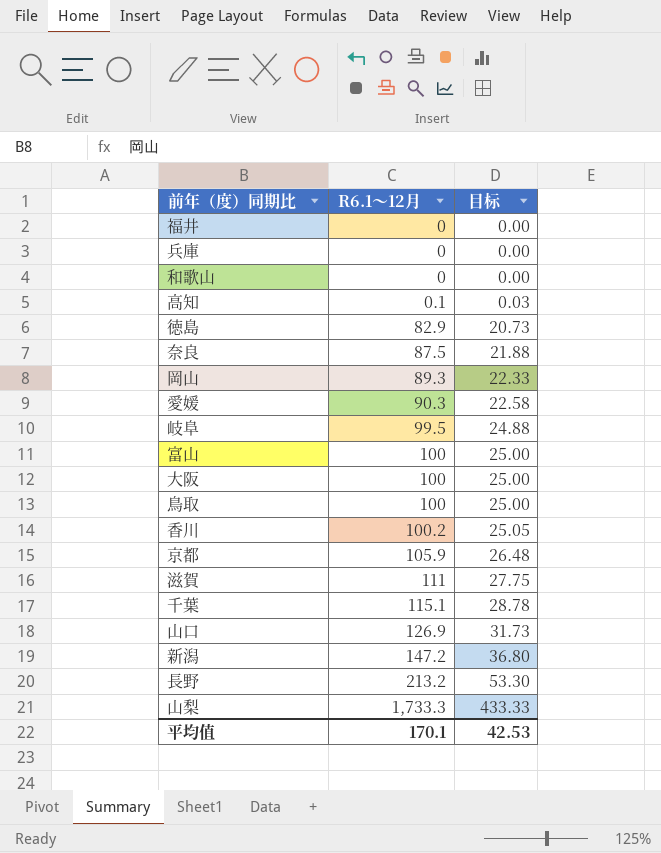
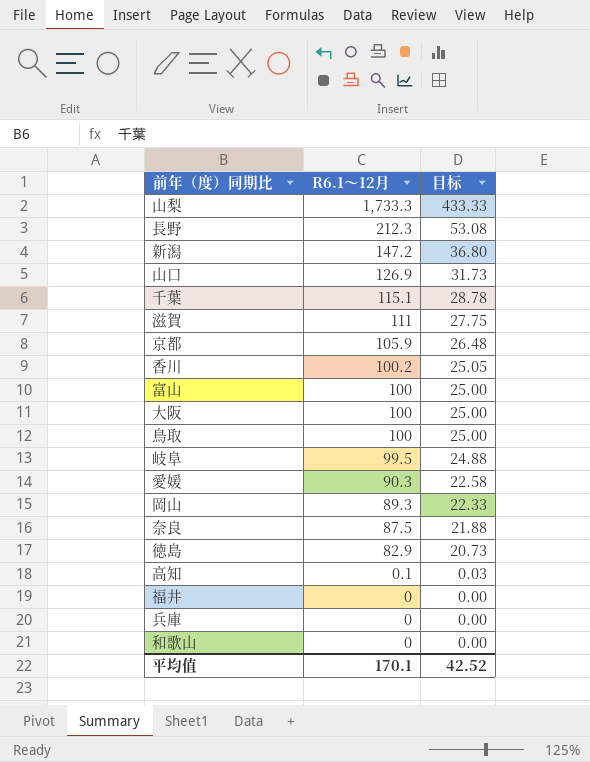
row order: R6.1～12月 ascending -> R6.1～12月 descending
長野 | R6.1～12月: 213.2 -> 212.3
長野 | 目标: 53.30 -> 53.08
平均值 | 目标: 42.53 -> 42.52

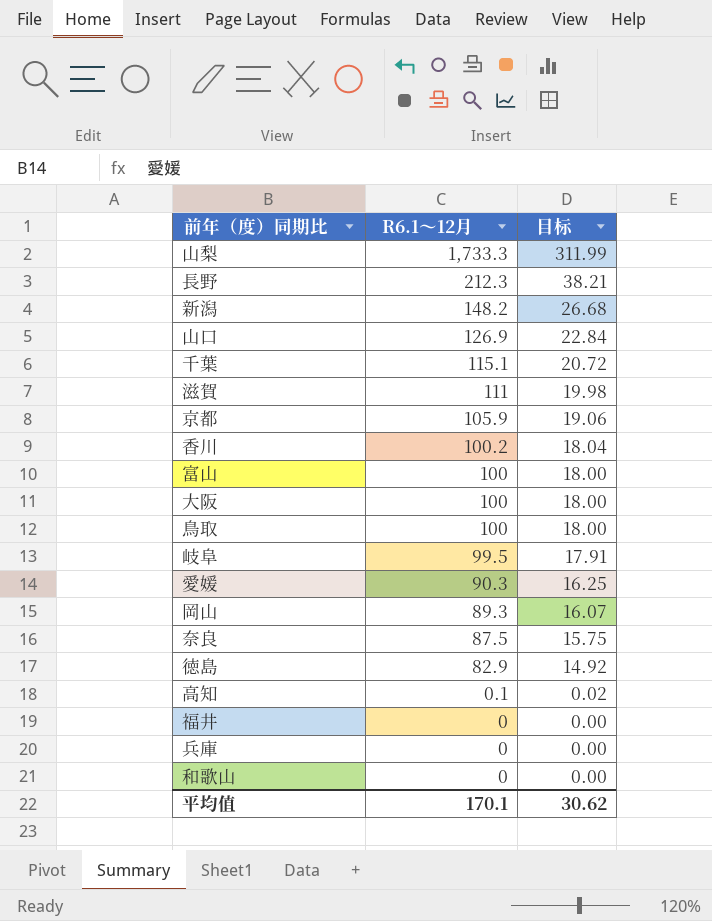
column 目标 | formula: [R6.1～12月] * 0.25 -> [R6.1～12月] * 0.18
新潟 | R6.1～12月: 147.2 -> 148.2
平均值 | 目标: 42.52 -> 30.62

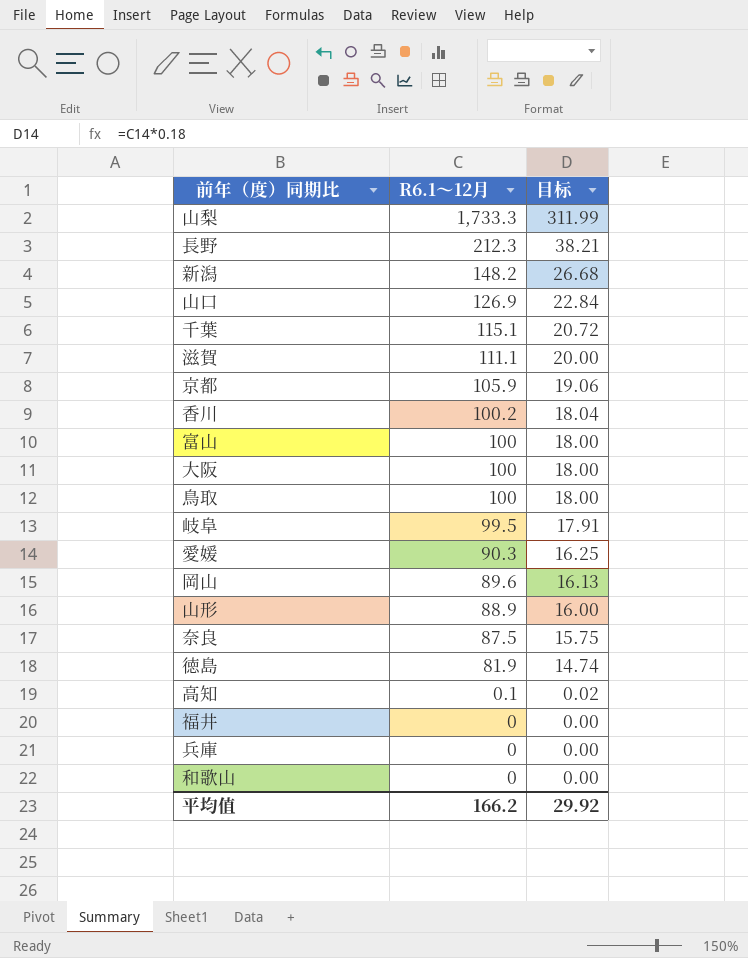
滋賀 | R6.1～12月: 111 -> 111.1
滋賀 | 目标: 19.98 -> 20.00
岡山 | R6.1～12月: 89.3 -> 89.6
岡山 | 目标: 16.07 -> 16.13
row 山形: none -> 88.9 | 16.00
徳島 | R6.1～12月: 82.9 -> 81.9
徳島 | 目标: 14.92 -> 14.74
平均值 | R6.1～12月: 170.1 -> 166.2
平均值 | 目标: 30.62 -> 29.92

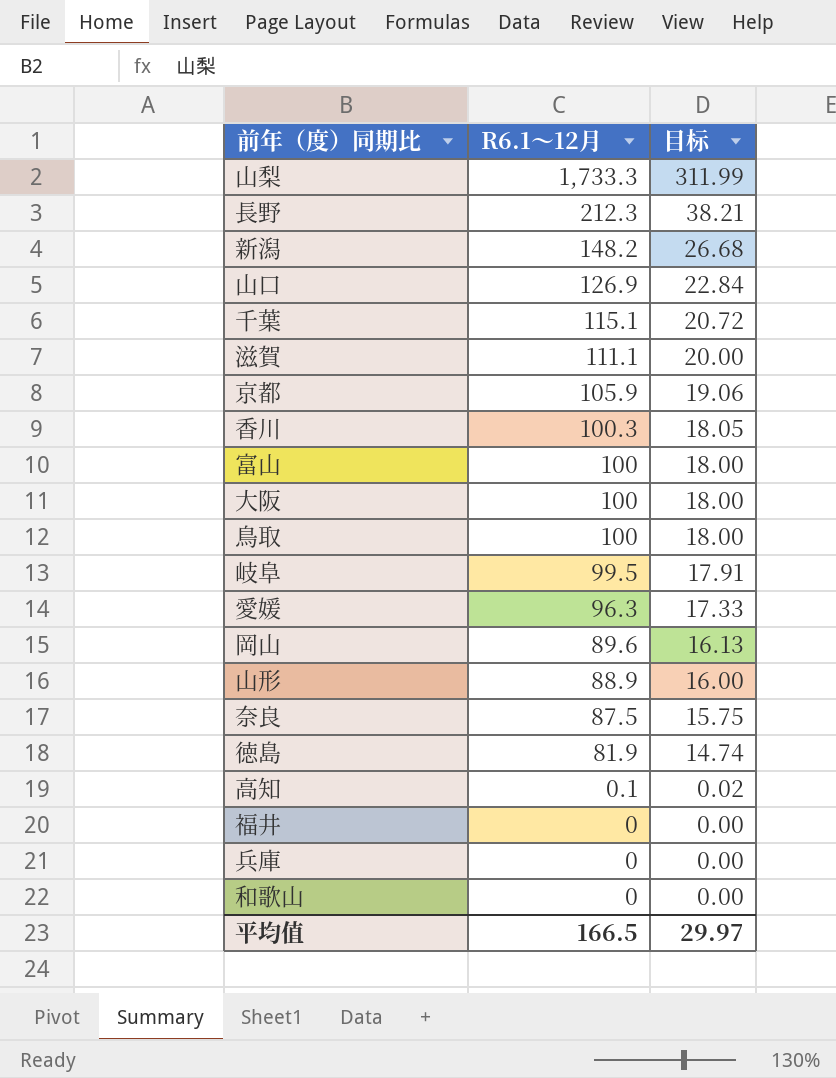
香川 | R6.1～12月: 100.2 -> 100.3
香川 | 目标: 18.04 -> 18.05
愛媛 | R6.1～12月: 90.3 -> 96.3
愛媛 | 目标: 16.25 -> 17.33
平均值 | R6.1～12月: 166.2 -> 166.5
平均值 | 目标: 29.92 -> 29.97

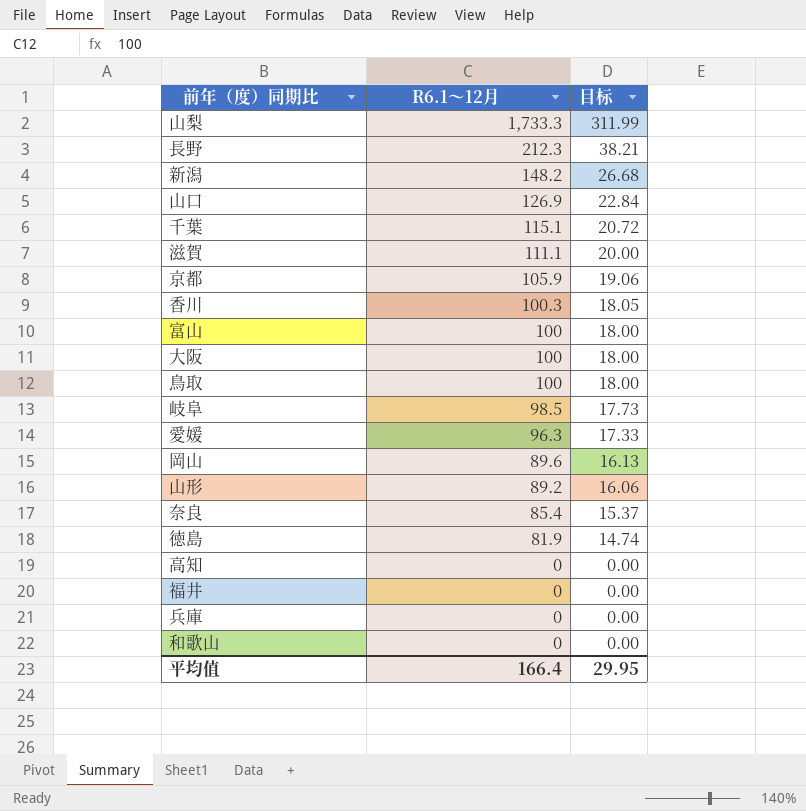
岐阜 | R6.1～12月: 99.5 -> 98.5
岐阜 | 目标: 17.91 -> 17.73
山形 | R6.1～12月: 88.9 -> 89.2
山形 | 目标: 16.00 -> 16.06
奈良 | R6.1～12月: 87.5 -> 85.4
奈良 | 目标: 15.75 -> 15.37
高知 | R6.1～12月: 0.1 -> 0
高知 | 目标: 0.02 -> 0.00
平均值 | R6.1～12月: 166.5 -> 166.4
平均值 | 目标: 29.97 -> 29.95

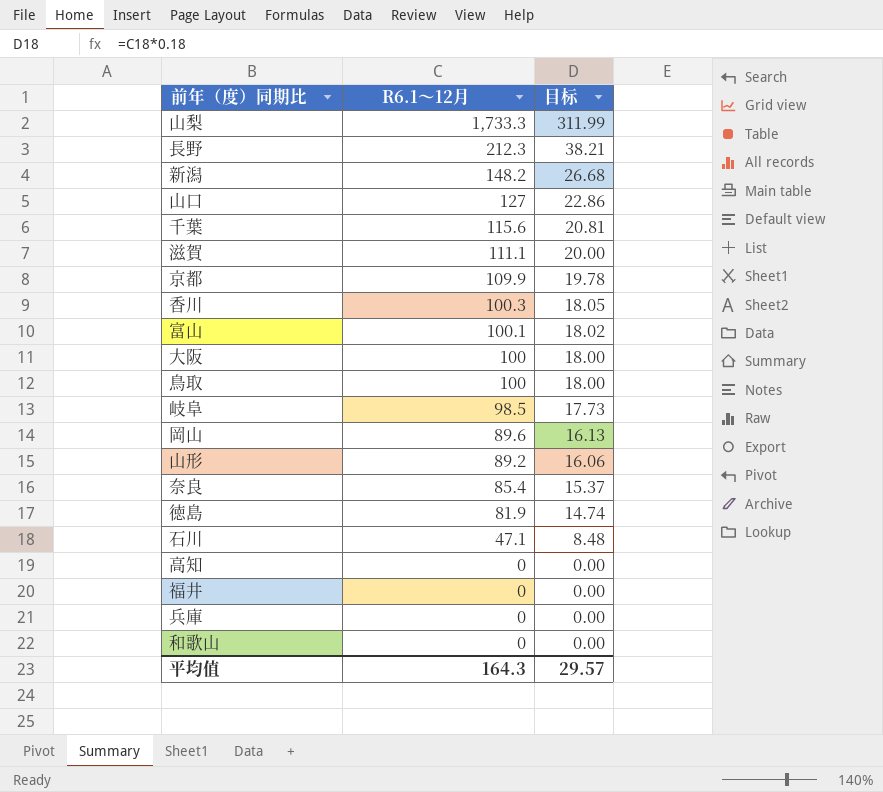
row 愛媛: 96.3 | 17.33 -> none
山口 | R6.1～12月: 126.9 -> 127
山口 | 目标: 22.84 -> 22.86
千葉 | R6.1～12月: 115.1 -> 115.6
千葉 | 目标: 20.72 -> 20.81
京都 | R6.1～12月: 105.9 -> 109.9
京都 | 目标: 19.06 -> 19.78
富山 | R6.1～12月: 100 -> 100.1
富山 | 目标: 18.00 -> 18.02
row 石川: none -> 47.1 | 8.48
平均值 | R6.1～12月: 166.4 -> 164.3
平均值 | 目标: 29.95 -> 29.57

